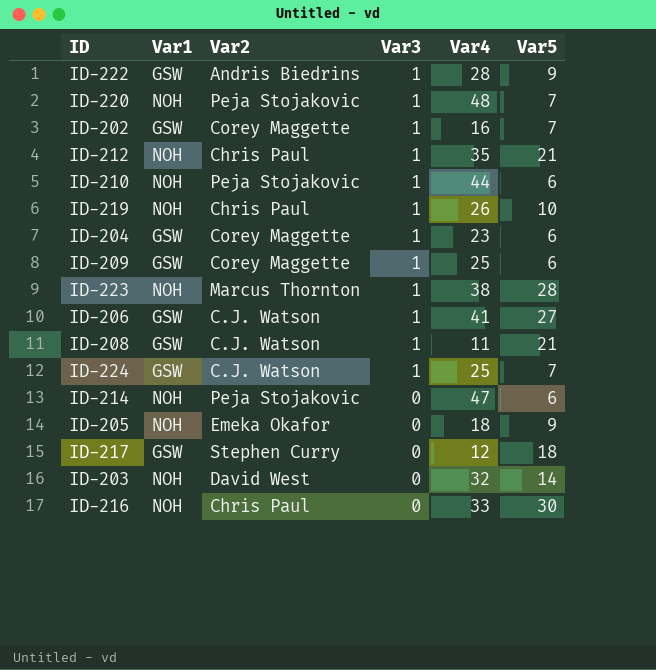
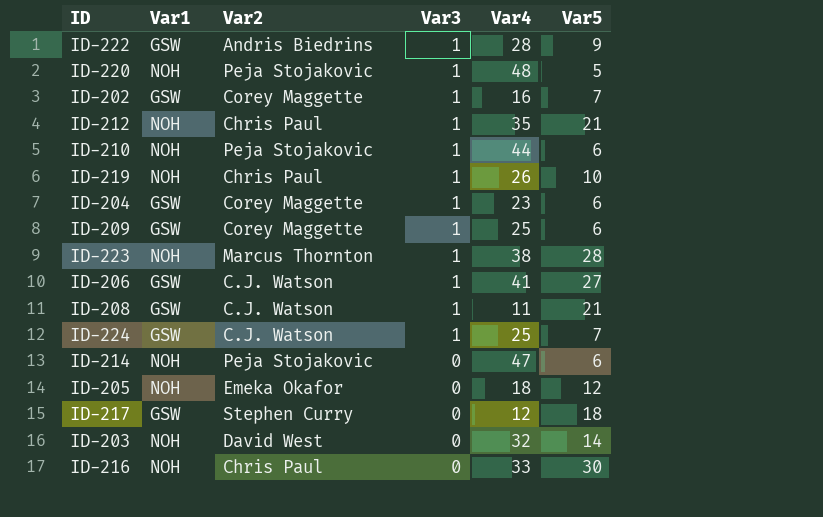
ID-220 | Var5: 7 -> 5
ID-205 | Var5: 9 -> 12

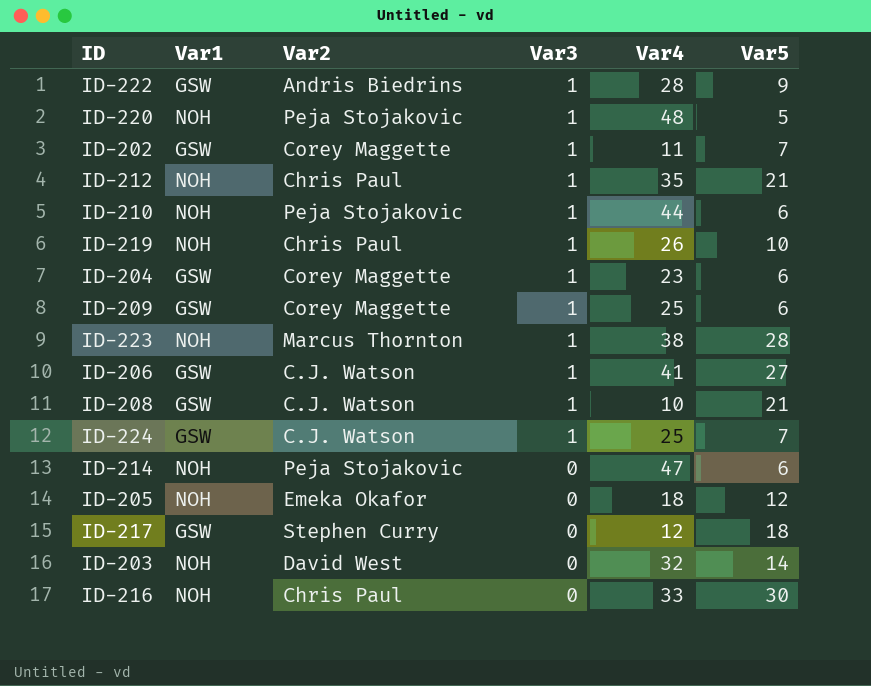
ID-202 | Var4: 16 -> 11
ID-208 | Var4: 11 -> 10

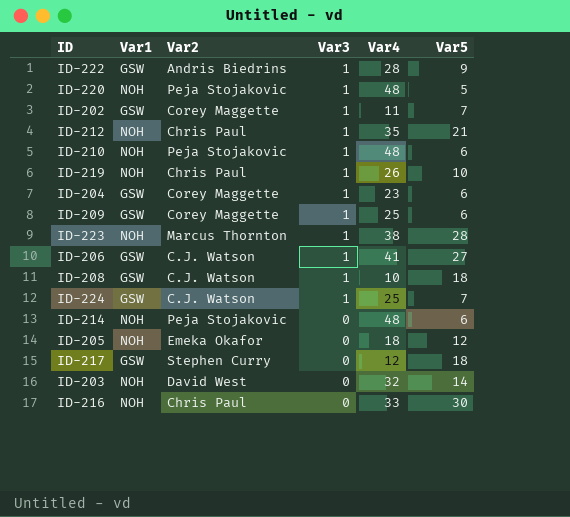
ID-210 | Var4: 44 -> 48
ID-208 | Var5: 21 -> 18
ID-214 | Var4: 47 -> 48

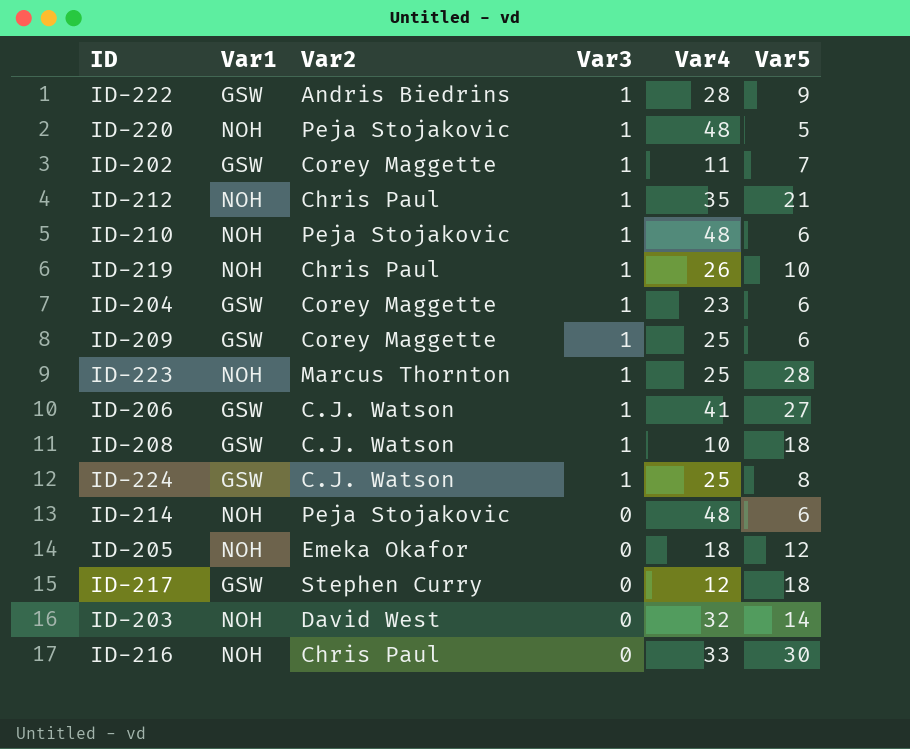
ID-223 | Var4: 38 -> 25
ID-224 | Var5: 7 -> 8

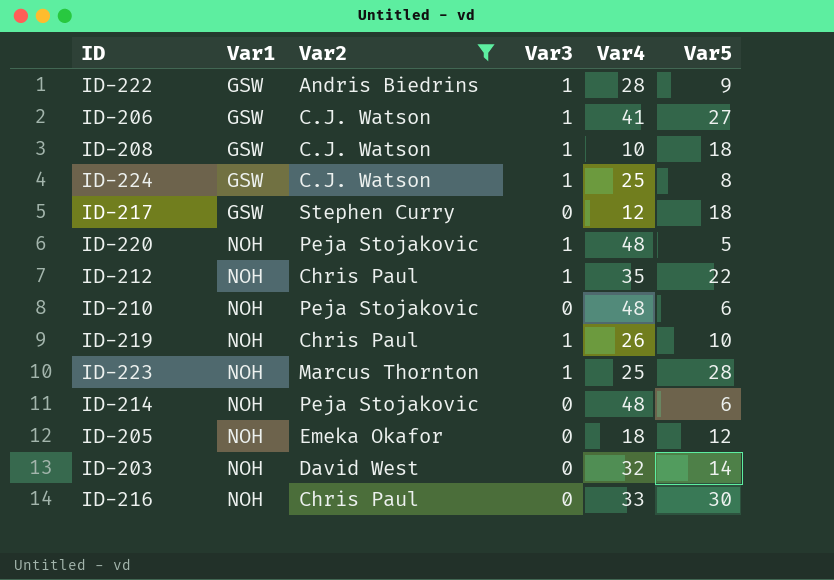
filter: none -> Var2 != Corey Maggette
row order: Var3 descending -> Var1 ascending
ID-212 | Var5: 21 -> 22
ID-210 | Var3: 1 -> 0

